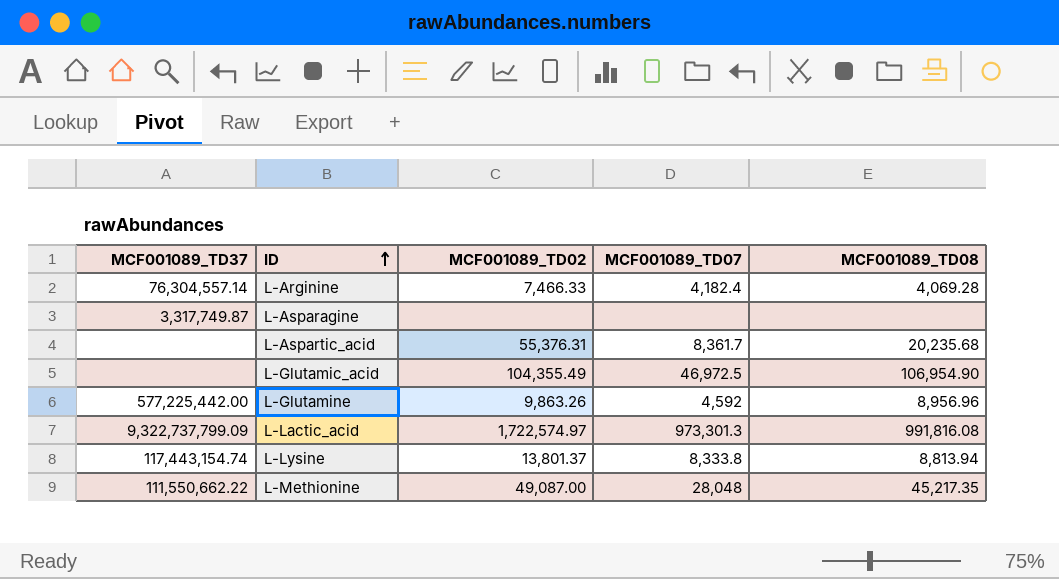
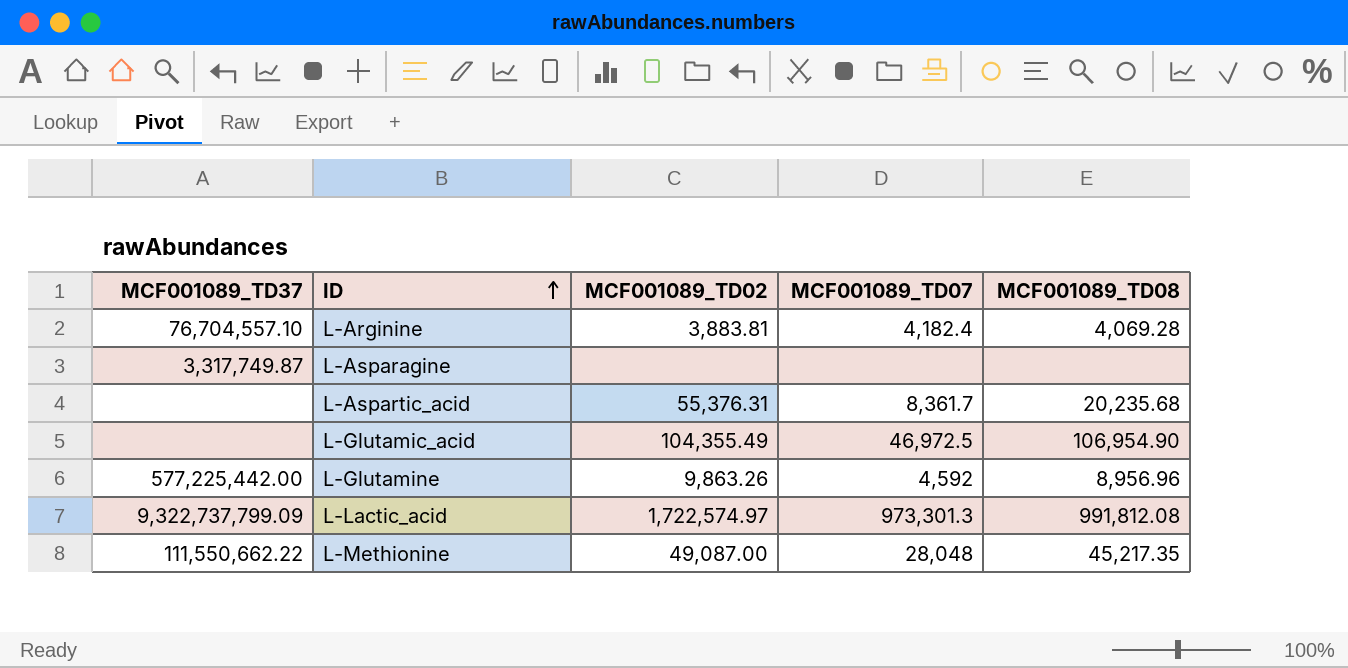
row L-Lysine: 117,443,154.74 | 13,801.37 | 8,333.8 | 8,813.94 -> none
L-Arginine | MCF001089_TD37: 76,304,557.14 -> 76,704,557.10
L-Arginine | MCF001089_TD02: 7,466.33 -> 3,883.81
L-Lactic_acid | MCF001089_TD08: 991,816.08 -> 991,812.08

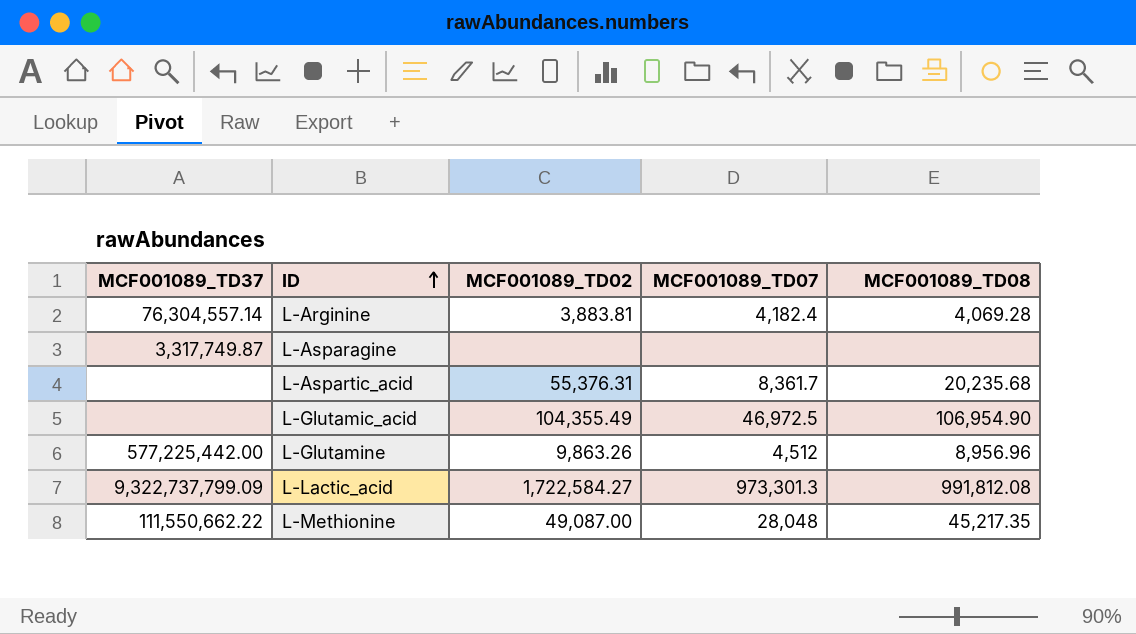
L-Arginine | MCF001089_TD37: 76,704,557.10 -> 76,304,557.14
L-Glutamine | MCF001089_TD07: 4,592 -> 4,512
L-Lactic_acid | MCF001089_TD02: 1,722,574.97 -> 1,722,584.27

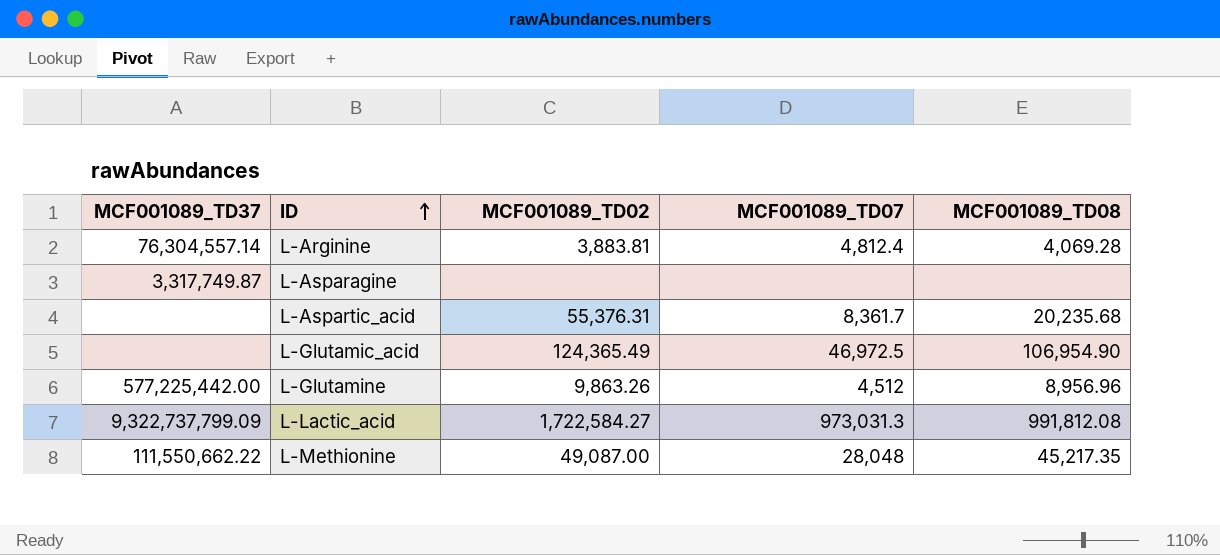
L-Arginine | MCF001089_TD07: 4,182.4 -> 4,812.4
L-Glutamic_acid | MCF001089_TD02: 104,355.49 -> 124,365.49
L-Lactic_acid | MCF001089_TD07: 973,301.3 -> 973,031.3

